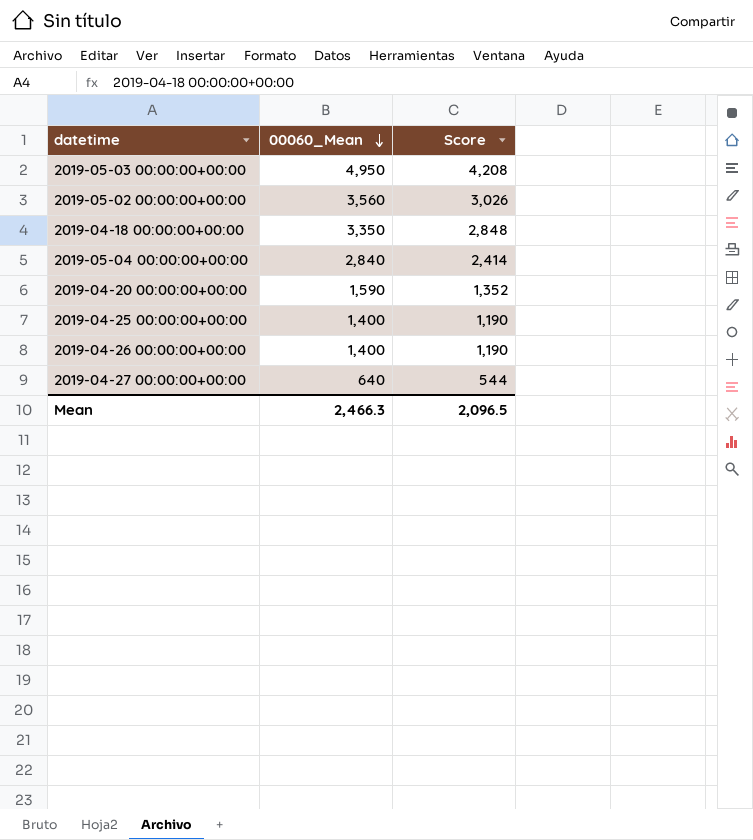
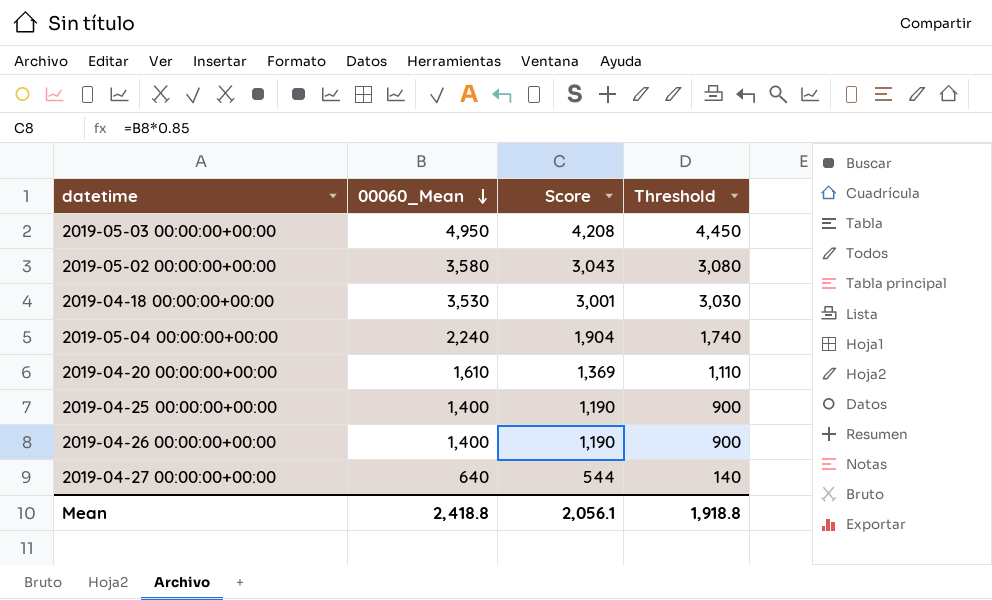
column Threshold | formula: none -> [00060_Mean] - 500
2019-05-02 00:00:00+00:00 | 00060_Mean: 3,560 -> 3,580
2019-05-02 00:00:00+00:00 | Score: 3,026 -> 3,043
2019-04-18 00:00:00+00:00 | 00060_Mean: 3,350 -> 3,530
2019-04-18 00:00:00+00:00 | Score: 2,848 -> 3,001
2019-05-04 00:00:00+00:00 | 00060_Mean: 2,840 -> 2,240
2019-05-04 00:00:00+00:00 | Score: 2,414 -> 1,904
2019-04-20 00:00:00+00:00 | 00060_Mean: 1,590 -> 1,610
2019-04-20 00:00:00+00:00 | Score: 1,352 -> 1,369
Mean | 00060_Mean: 2,466.3 -> 2,418.8
Mean | Score: 2,096.5 -> 2,056.1

